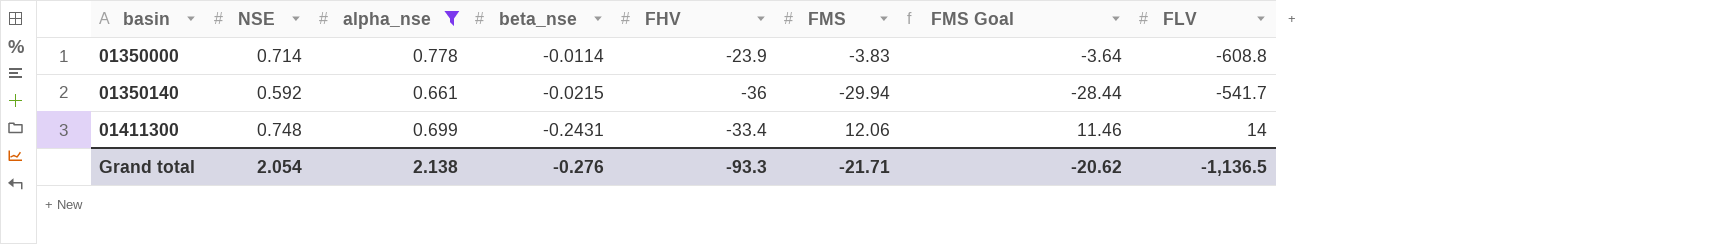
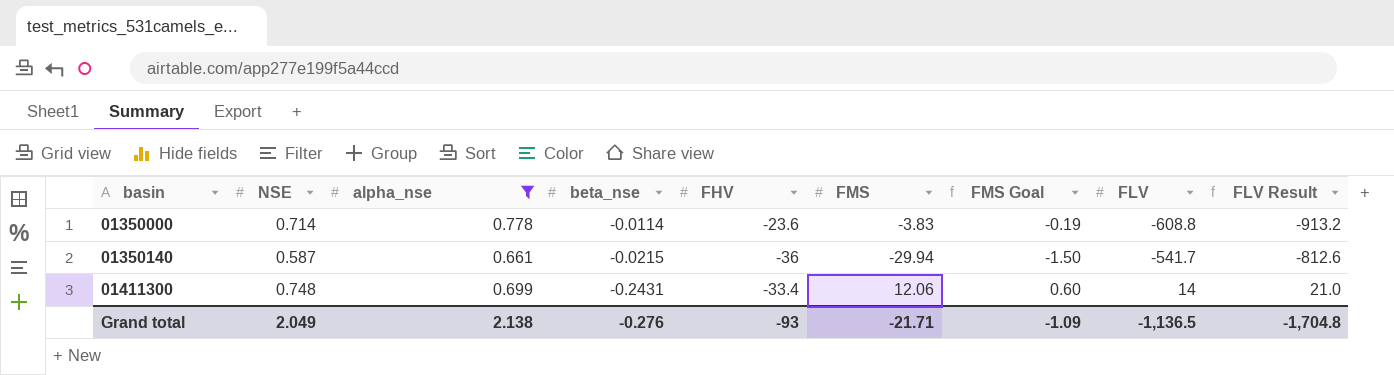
column FMS Goal | formula: [FMS] * 0.95 -> [FMS] * 0.05
column FLV Result | formula: none -> [FLV] * 1.5
01350000 | FHV: -23.9 -> -23.6
01350140 | NSE: 0.592 -> 0.587
Grand total | NSE: 2.054 -> 2.049
Grand total | FHV: -93.3 -> -93
Grand total | FMS Goal: -20.62 -> -1.09

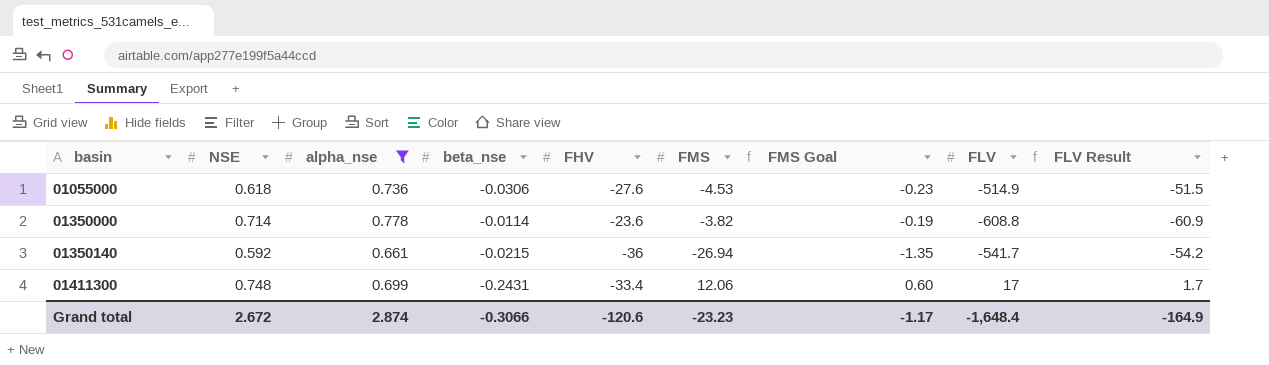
column FLV Result | formula: [FLV] * 1.5 -> [FLV] * 0.1
row 01055000: none -> 0.618 | 0.736 | -0.0306 | -27.6 | -4.53 | -0.23 | -514.9 | -51.5
01350000 | FMS: -3.83 -> -3.82
01350140 | NSE: 0.587 -> 0.592
01350140 | FMS: -29.94 -> -26.94
01350140 | FMS Goal: -1.50 -> -1.35
01411300 | FLV: 14 -> 17
Grand total | NSE: 2.049 -> 2.672
Grand total | alpha_nse: 2.138 -> 2.874
Grand total | beta_nse: -0.276 -> -0.3066
Grand total | FHV: -93 -> -120.6
Grand total | FMS: -21.71 -> -23.23
Grand total | FMS Goal: -1.09 -> -1.17
Grand total | FLV: -1,136.5 -> -1,648.4
Grand total | FLV Result: -1,704.8 -> -164.9

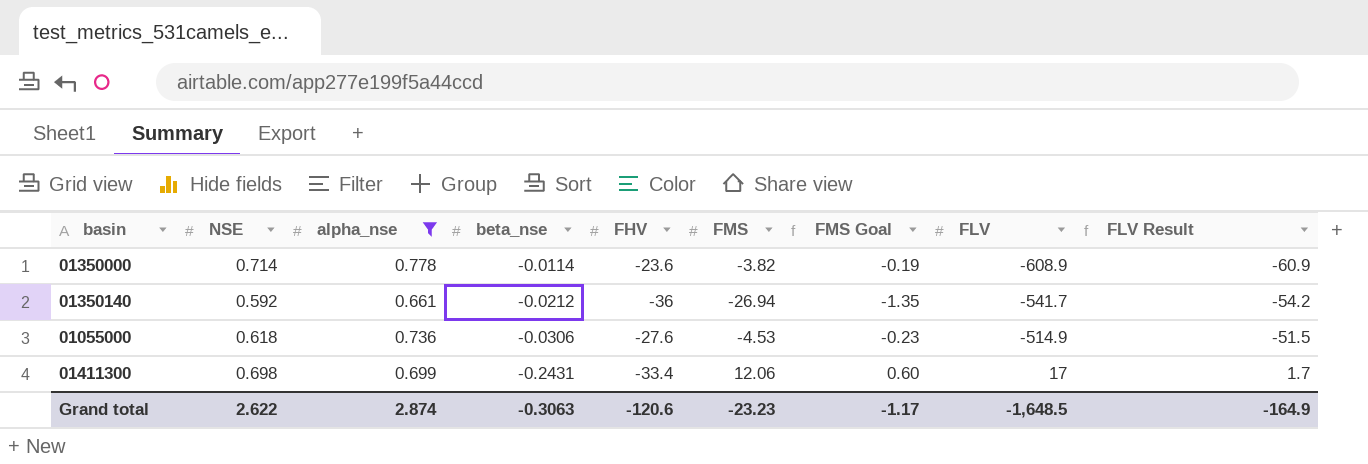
row order: basin ascending -> beta_nse descending
01350000 | FLV: -608.8 -> -608.9
01350140 | beta_nse: -0.0215 -> -0.0212
01411300 | NSE: 0.748 -> 0.698
Grand total | NSE: 2.672 -> 2.622
Grand total | beta_nse: -0.3066 -> -0.3063
Grand total | FLV: -1,648.4 -> -1,648.5

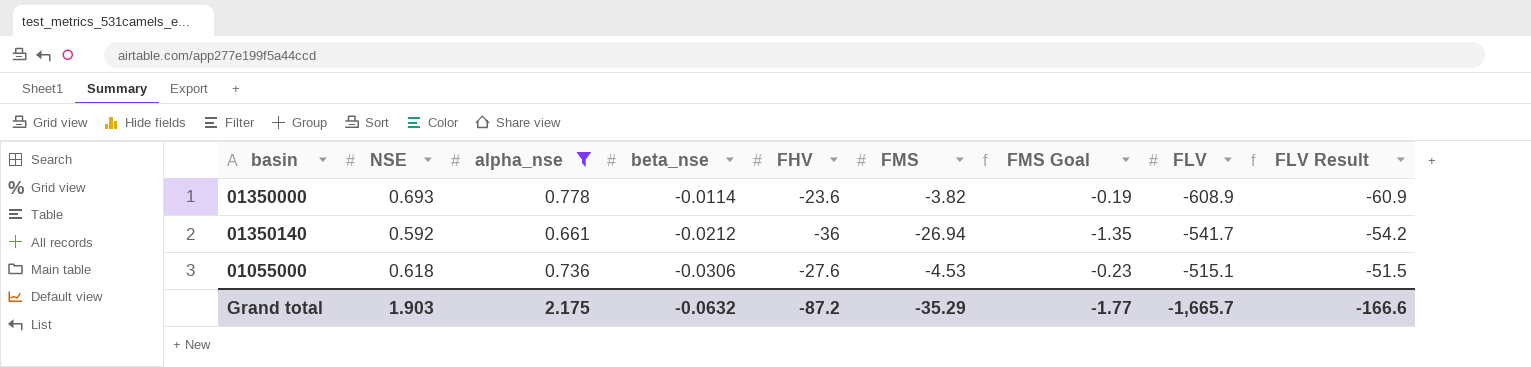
row 01411300: 0.698 | 0.699 | -0.2431 | -33.4 | 12.06 | 0.60 | 17 | 1.7 -> none
01350000 | NSE: 0.714 -> 0.693
01055000 | FLV: -514.9 -> -515.1
Grand total | NSE: 2.622 -> 1.903
Grand total | alpha_nse: 2.874 -> 2.175
Grand total | beta_nse: -0.3063 -> -0.0632
Grand total | FHV: -120.6 -> -87.2
Grand total | FMS: -23.23 -> -35.29
Grand total | FMS Goal: -1.17 -> -1.77
Grand total | FLV: -1,648.5 -> -1,665.7
Grand total | FLV Result: -164.9 -> -166.6

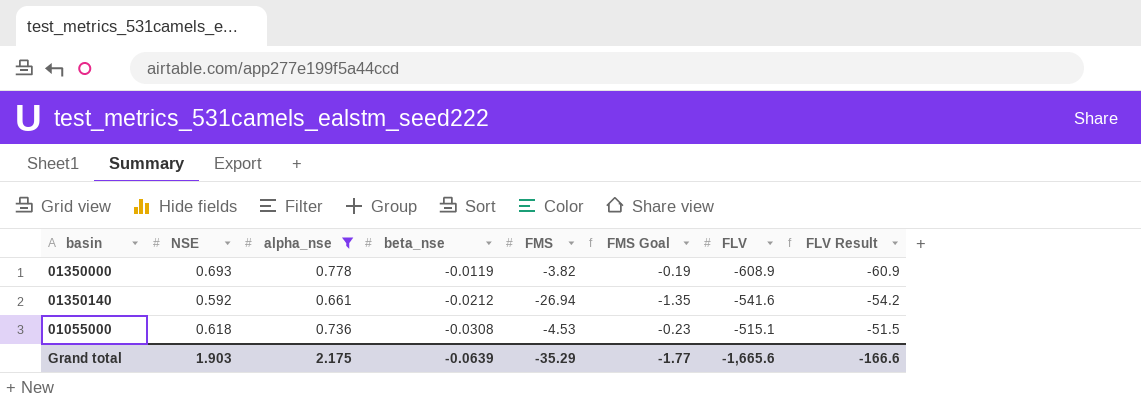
column FHV | position: 5 -> none
01350000 | beta_nse: -0.0114 -> -0.0119
01350140 | FLV: -541.7 -> -541.6
01055000 | beta_nse: -0.0306 -> -0.0308
Grand total | beta_nse: -0.0632 -> -0.0639
Grand total | FLV: -1,665.7 -> -1,665.6

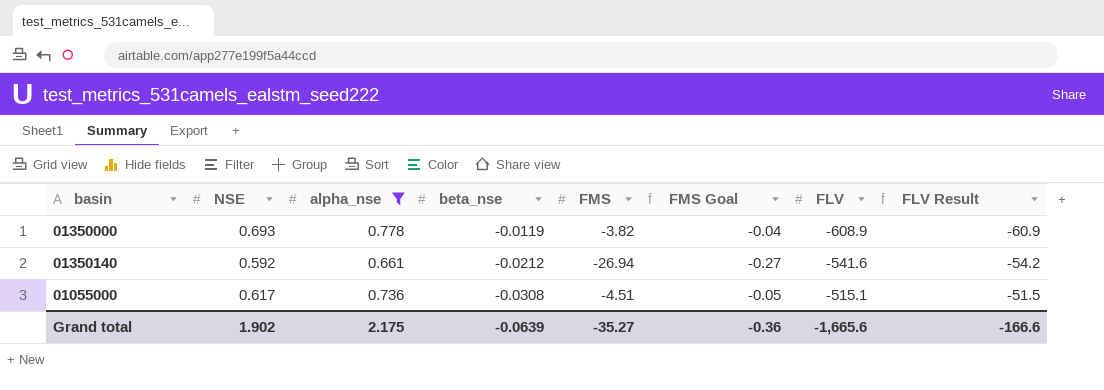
column FMS Goal | formula: [FMS] * 0.05 -> [FMS] * 0.01
01055000 | NSE: 0.618 -> 0.617
01055000 | FMS: -4.53 -> -4.51
Grand total | NSE: 1.903 -> 1.902
Grand total | FMS: -35.29 -> -35.27
Grand total | FMS Goal: -1.77 -> -0.36

